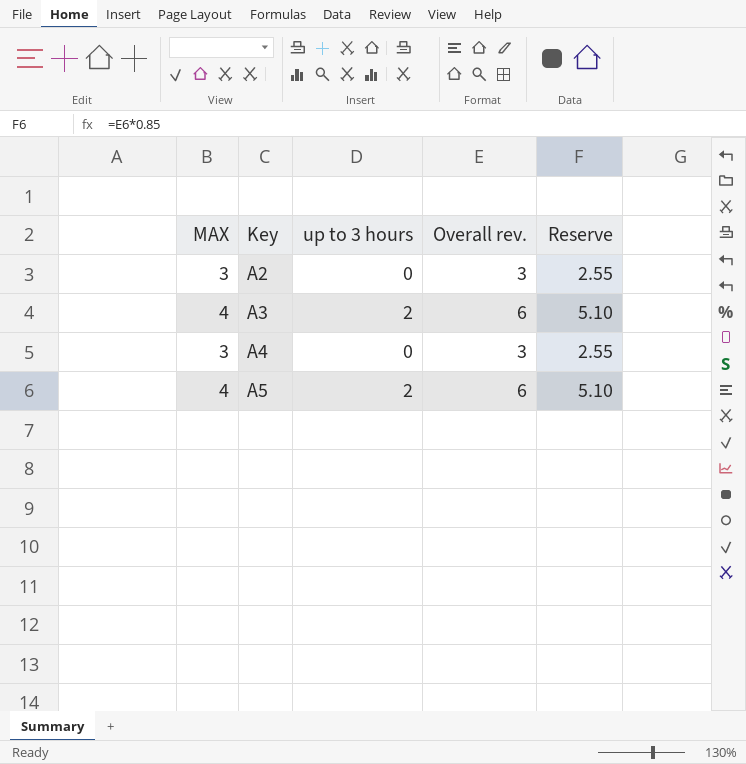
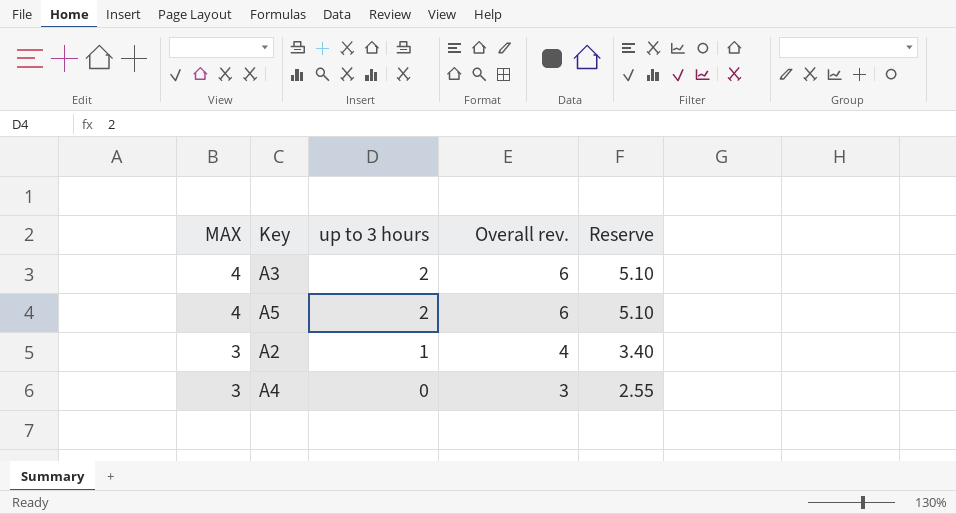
row order: Key ascending -> MAX descending
A2 | up to 3 hours: 0 -> 1
A2 | Overall rev.: 3 -> 4
A2 | Reserve: 2.55 -> 3.40

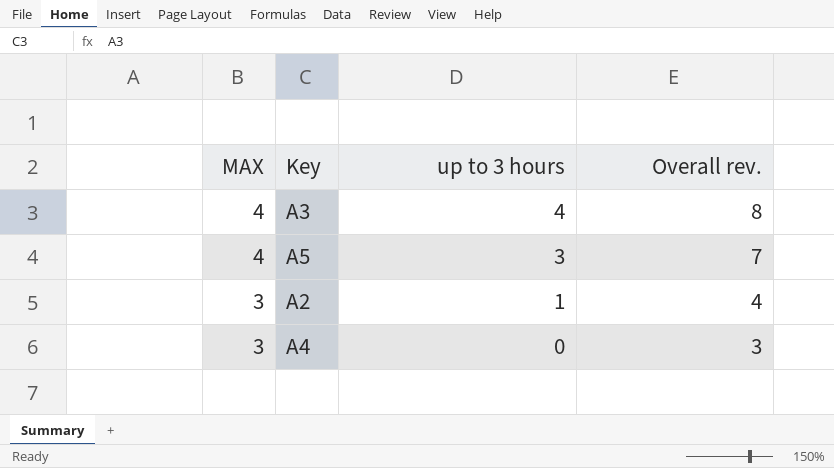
column Reserve | formula: [Overall rev.] * 0.85 -> none
A3 | up to 3 hours: 2 -> 4
A3 | Overall rev.: 6 -> 8
A5 | up to 3 hours: 2 -> 3
A5 | Overall rev.: 6 -> 7

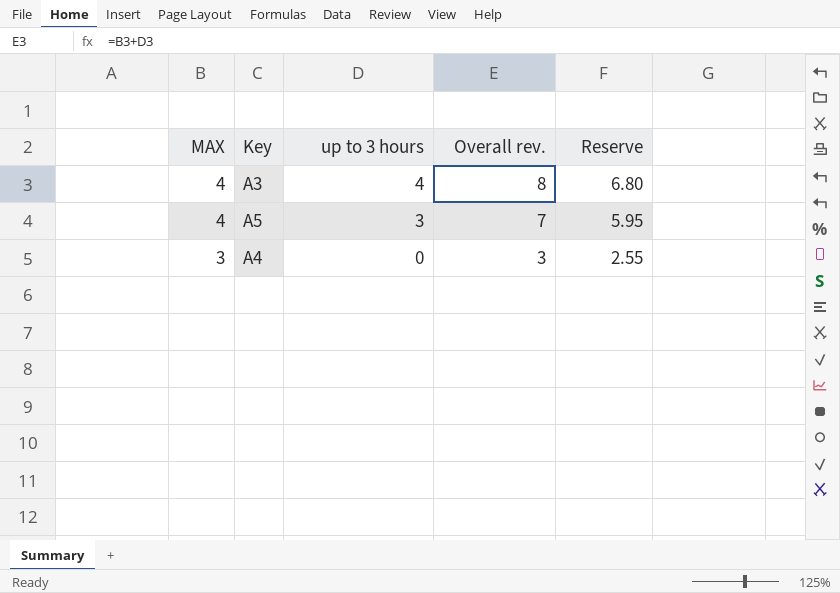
column Reserve | formula: none -> [Overall rev.] * 0.85
row A2: 3 | 1 | 4 -> none

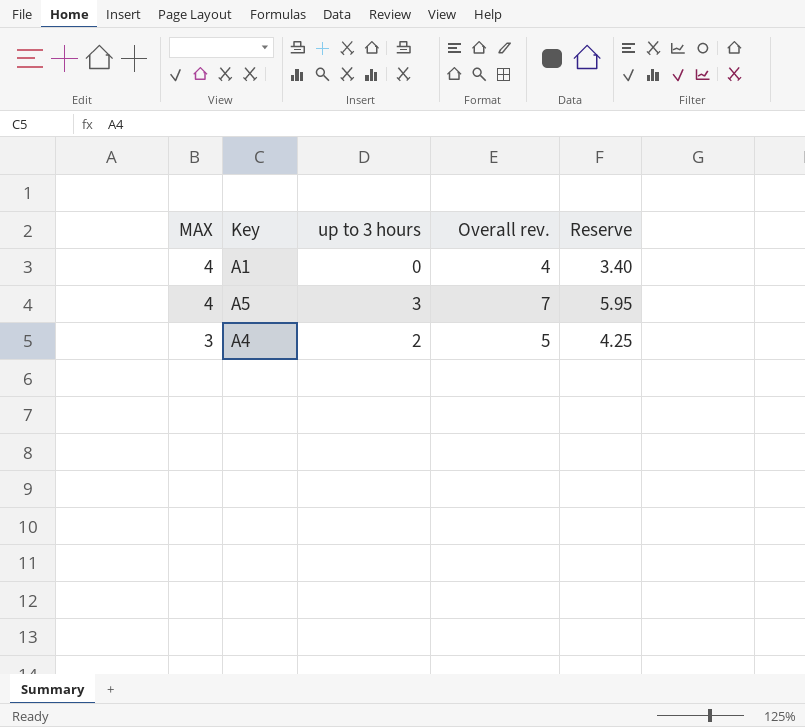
row A3: 4 | 4 | 8 | 6.80 -> none
row A1: none -> 4 | 0 | 4 | 3.40
A4 | up to 3 hours: 0 -> 2
A4 | Overall rev.: 3 -> 5
A4 | Reserve: 2.55 -> 4.25

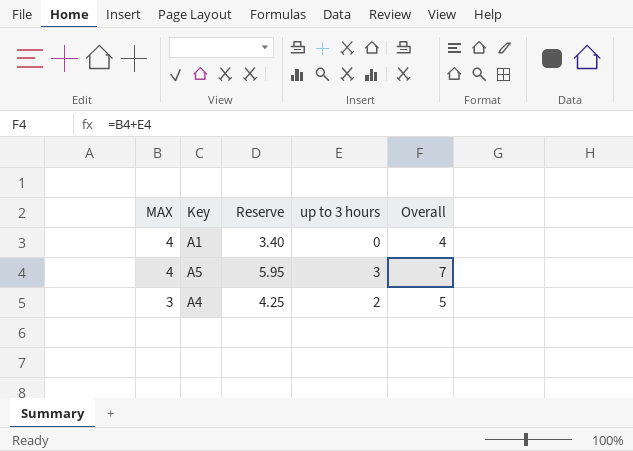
column Reserve | position: 5 -> 3
column name: Overall rev. -> Overall

